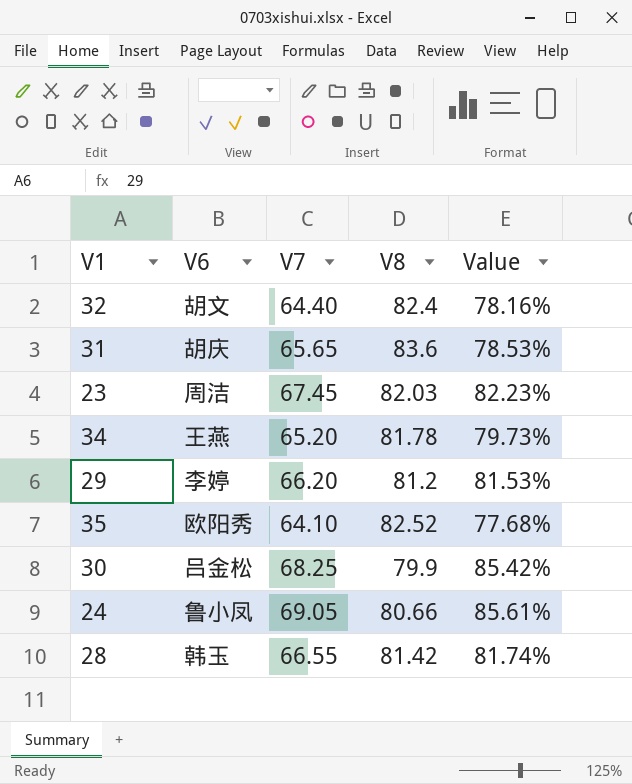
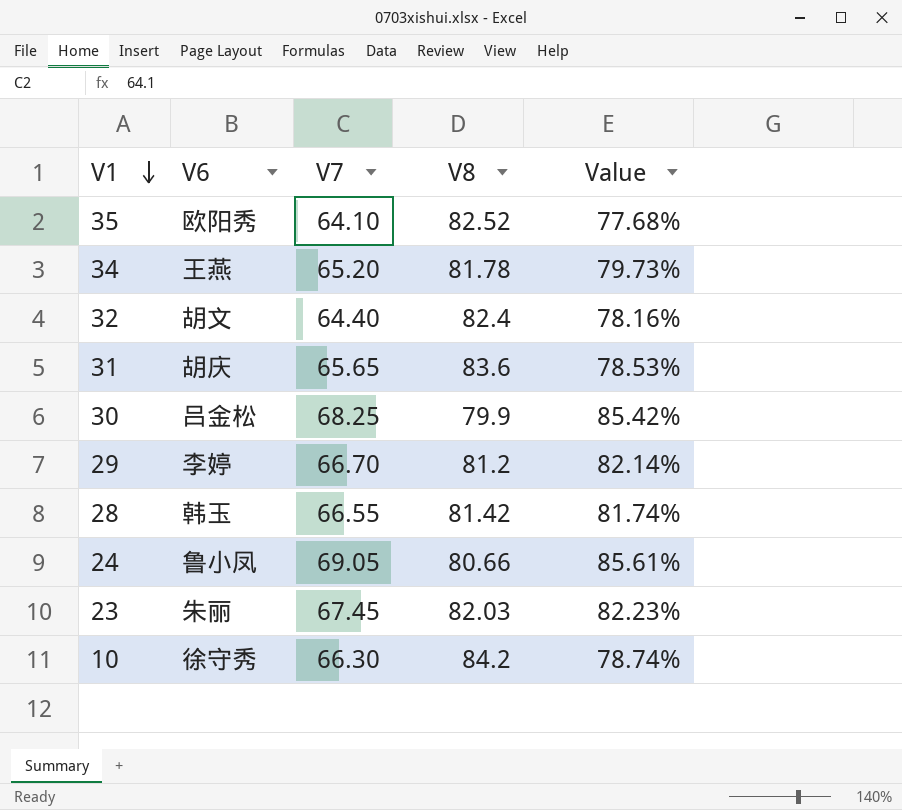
row order: none -> V1 descending
29 | V7: 66.20 -> 66.70
29 | Value: 81.53% -> 82.14%
23 | V6: 周洁 -> 朱丽
row 10: none -> 徐守秀 | 66.30 | 84.2 | 78.74%

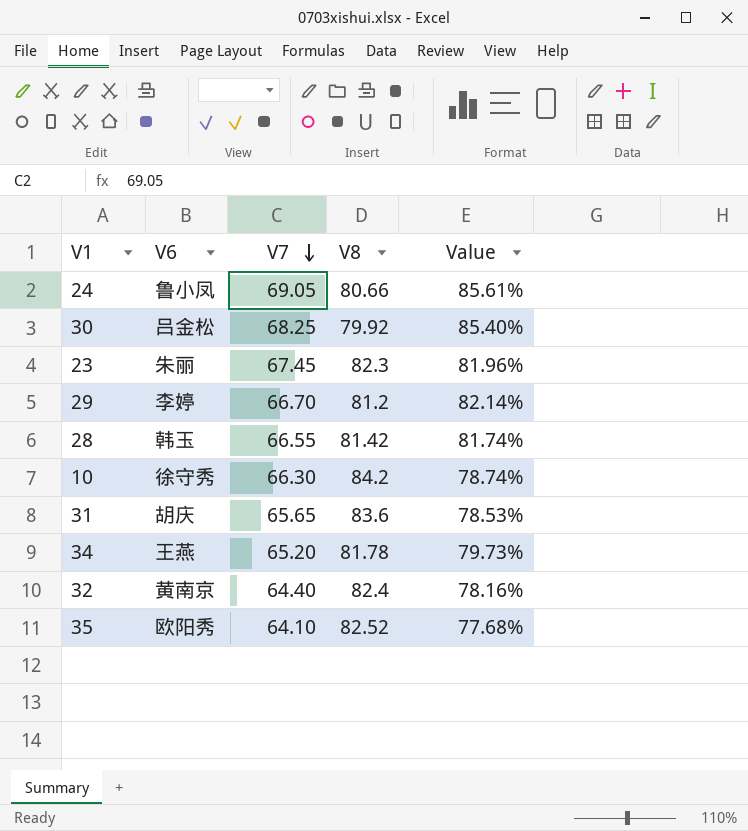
row order: V1 descending -> V7 descending
30 | V8: 79.9 -> 79.92
30 | Value: 85.42% -> 85.40%
23 | V8: 82.03 -> 82.3
23 | Value: 82.23% -> 81.96%
32 | V6: 胡文 -> 黄南京

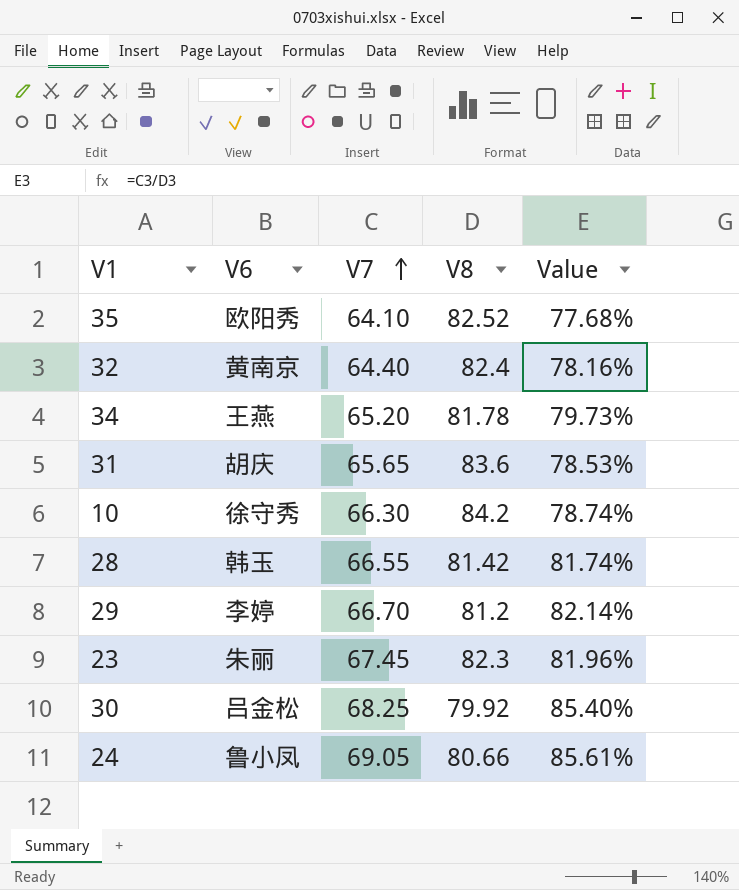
row order: V7 descending -> V7 ascending

